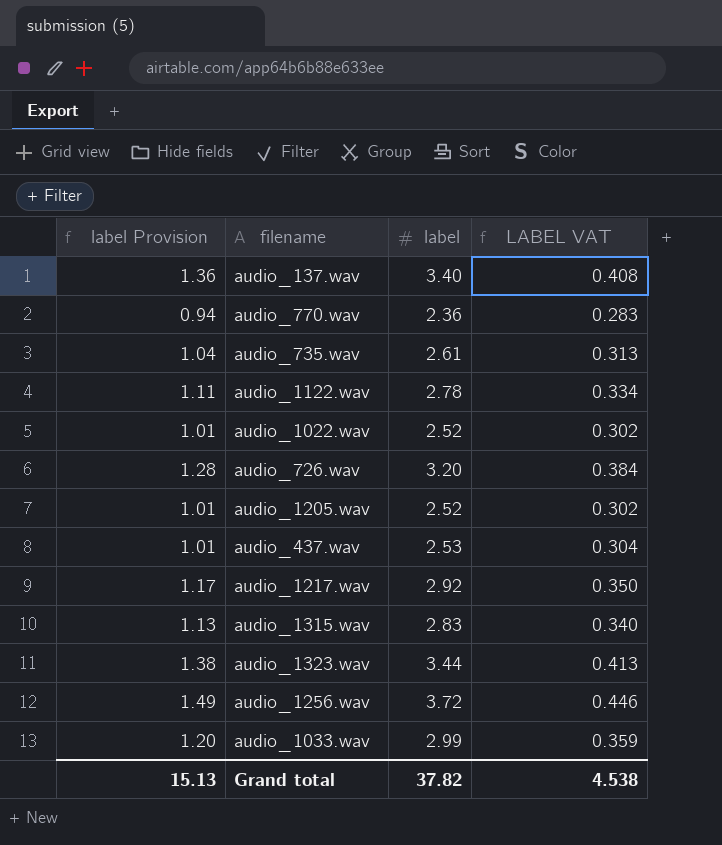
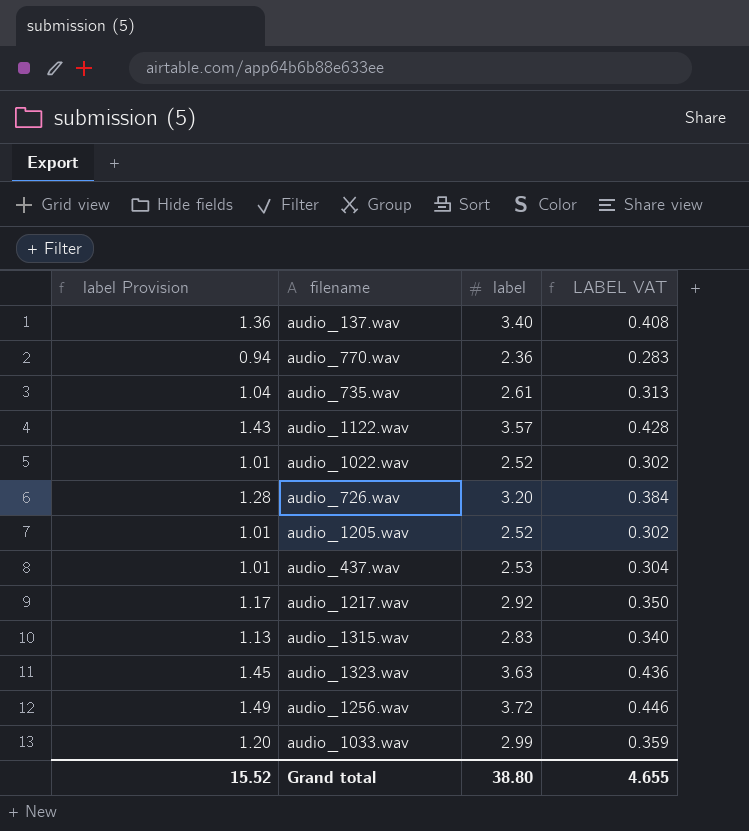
audio_1122.wav | label Provision: 1.11 -> 1.43
audio_1122.wav | label: 2.78 -> 3.57
audio_1122.wav | LABEL VAT: 0.334 -> 0.428
audio_1323.wav | label Provision: 1.38 -> 1.45
audio_1323.wav | label: 3.44 -> 3.63
audio_1323.wav | LABEL VAT: 0.413 -> 0.436
Grand total | label Provision: 15.13 -> 15.52
Grand total | label: 37.82 -> 38.80
Grand total | LABEL VAT: 4.538 -> 4.655

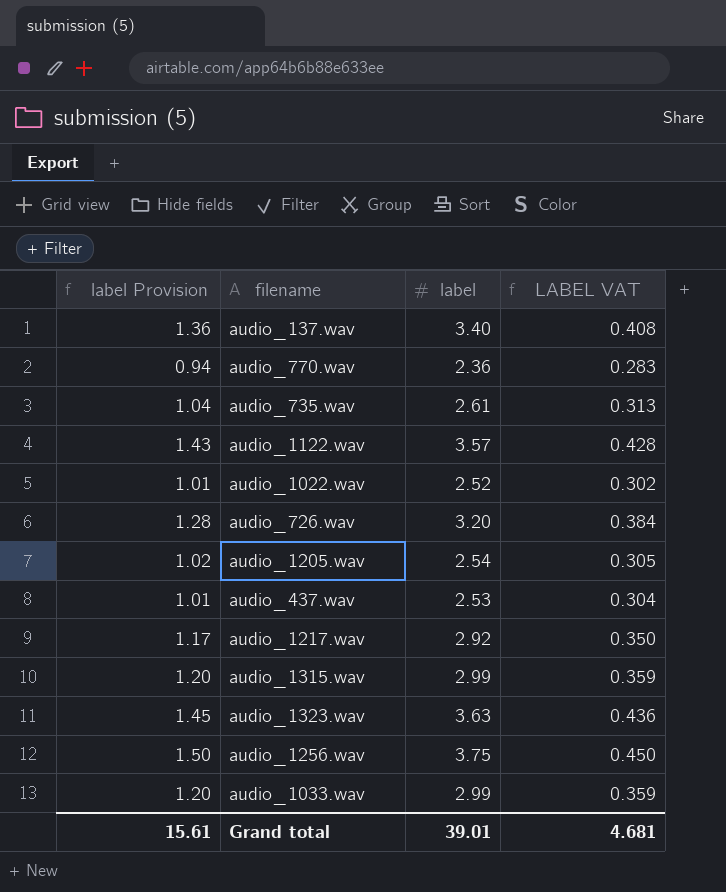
audio_1205.wav | label Provision: 1.01 -> 1.02
audio_1205.wav | label: 2.52 -> 2.54
audio_1205.wav | LABEL VAT: 0.302 -> 0.305
audio_1315.wav | label Provision: 1.13 -> 1.20
audio_1315.wav | label: 2.83 -> 2.99
audio_1315.wav | LABEL VAT: 0.340 -> 0.359
audio_1256.wav | label Provision: 1.49 -> 1.50
audio_1256.wav | label: 3.72 -> 3.75
audio_1256.wav | LABEL VAT: 0.446 -> 0.450
Grand total | label Provision: 15.52 -> 15.61
Grand total | label: 38.80 -> 39.01
Grand total | LABEL VAT: 4.655 -> 4.681

